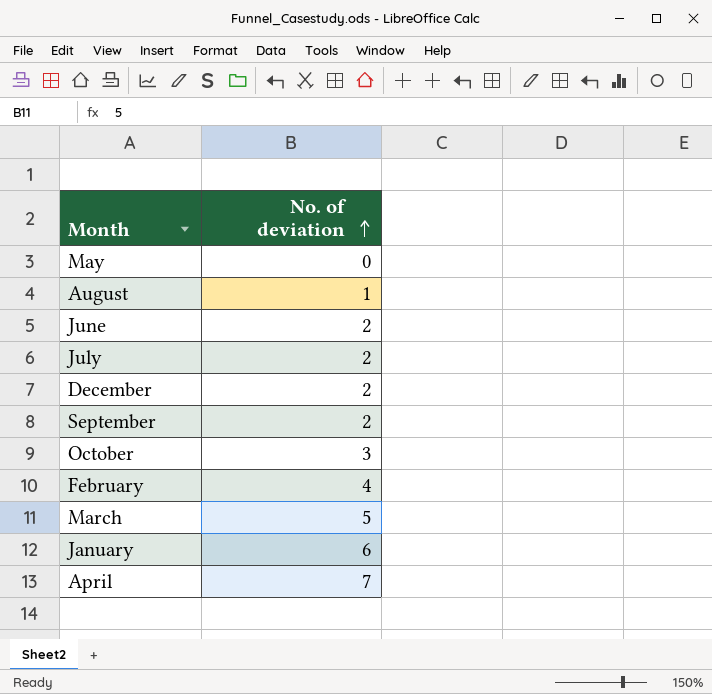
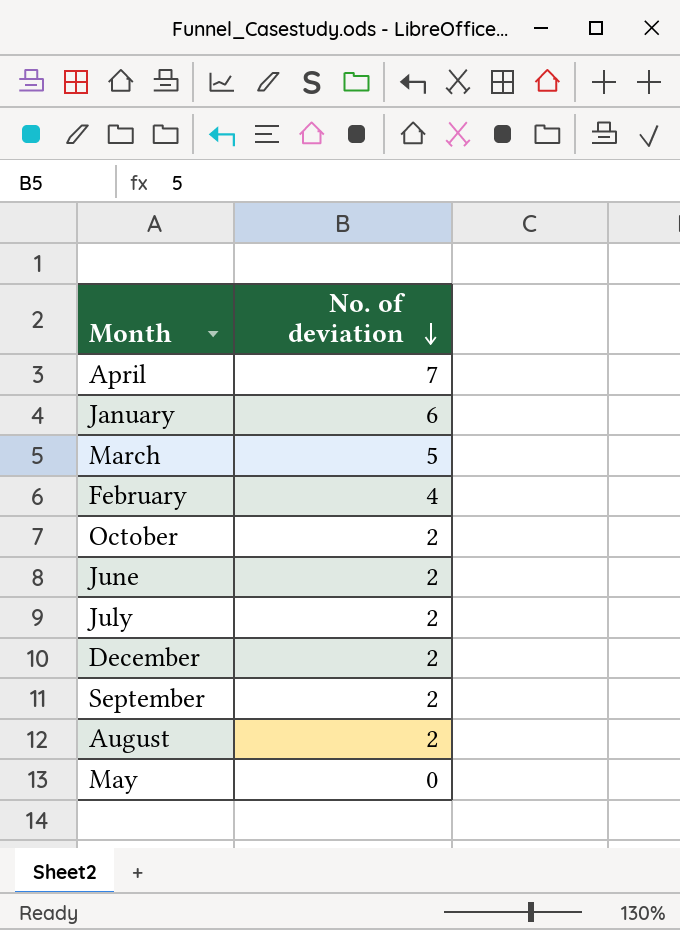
row order: No. of deviation ascending -> No. of deviation descending
October | No. of deviation: 3 -> 2
August | No. of deviation: 1 -> 2

